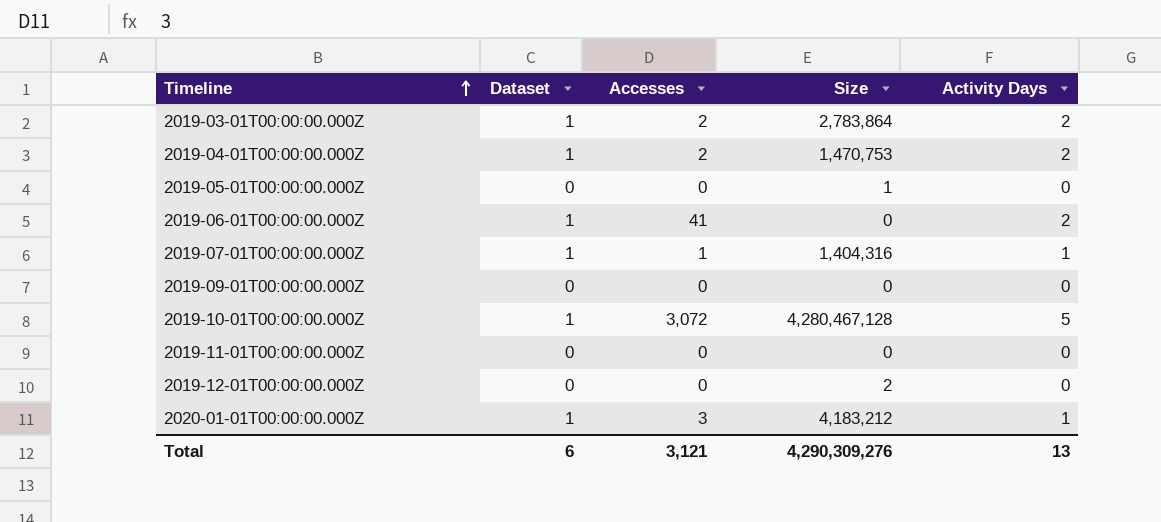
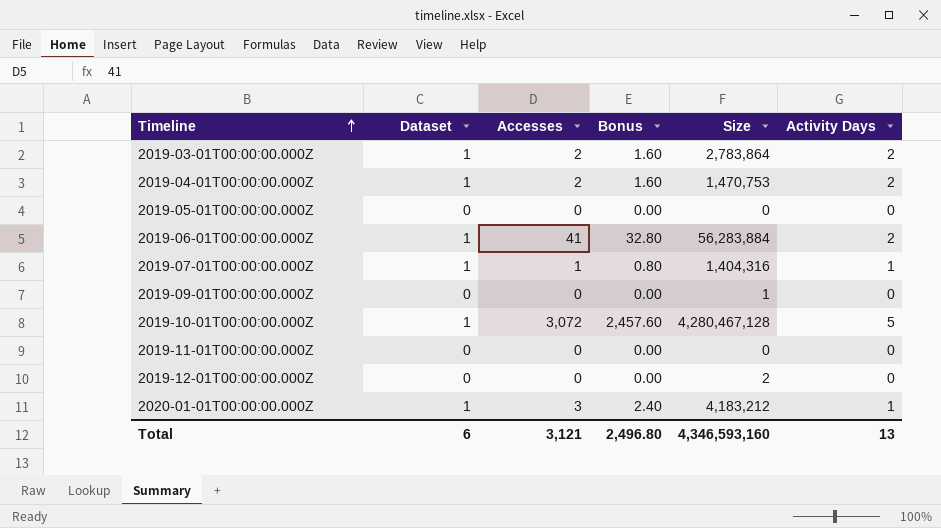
column Bonus | formula: none -> [Accesses] * 0.8
2019-05-01T00:00:00.000Z | Size: 1 -> 0
2019-06-01T00:00:00.000Z | Size: 0 -> 56,283,884
2019-09-01T00:00:00.000Z | Size: 0 -> 1
Total | Size: 4,290,309,276 -> 4,346,593,160

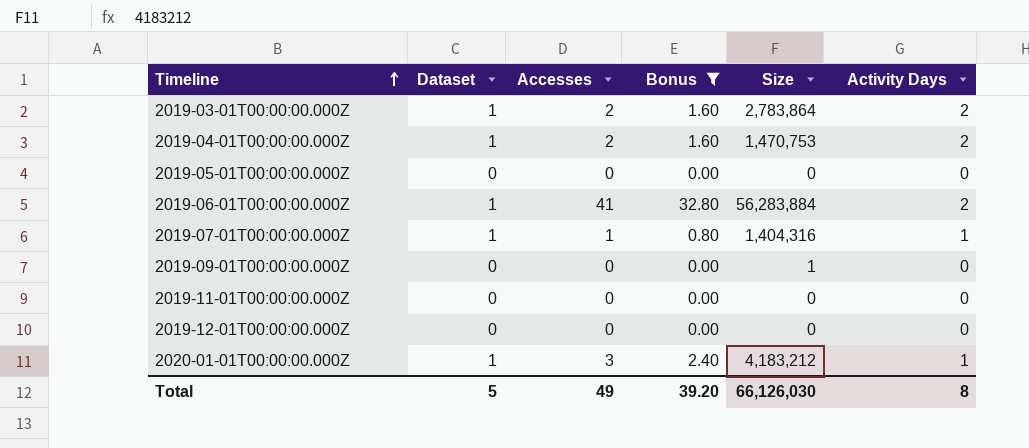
filter: none -> Bonus != 2,457.60
2019-12-01T00:00:00.000Z | Size: 2 -> 0
Total | Dataset: 6 -> 5
Total | Accesses: 3,121 -> 49
Total | Bonus: 2,496.80 -> 39.20
Total | Size: 4,346,593,160 -> 66,126,030
Total | Activity Days: 13 -> 8

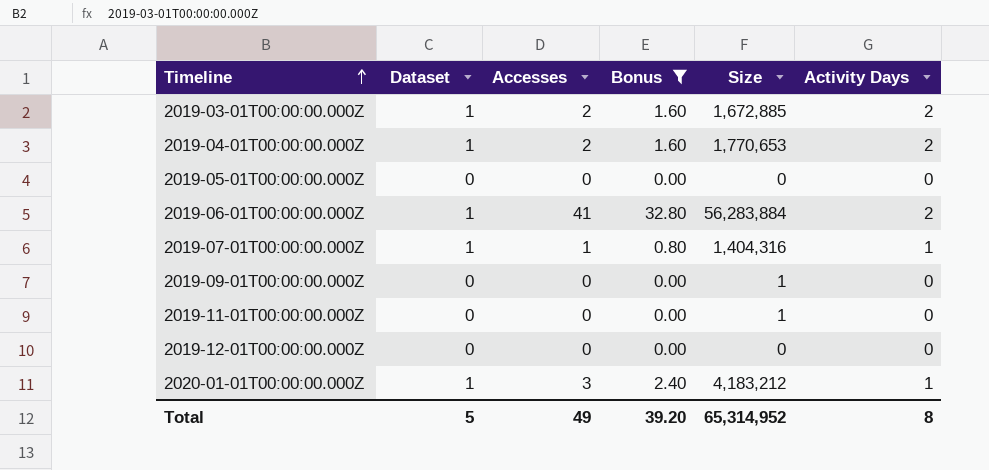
2019-03-01T00:00:00.000Z | Size: 2,783,864 -> 1,672,885
2019-04-01T00:00:00.000Z | Size: 1,470,753 -> 1,770,653
2019-11-01T00:00:00.000Z | Size: 0 -> 1
Total | Size: 66,126,030 -> 65,314,952

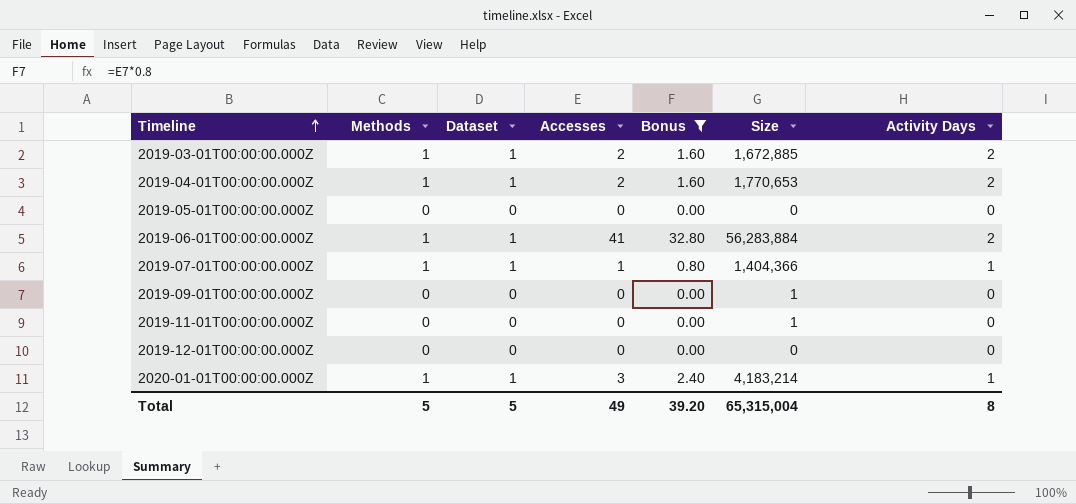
column Methods | position: none -> 2
2019-07-01T00:00:00.000Z | Size: 1,404,316 -> 1,404,366
2020-01-01T00:00:00.000Z | Size: 4,183,212 -> 4,183,214
Total | Size: 65,314,952 -> 65,315,004

